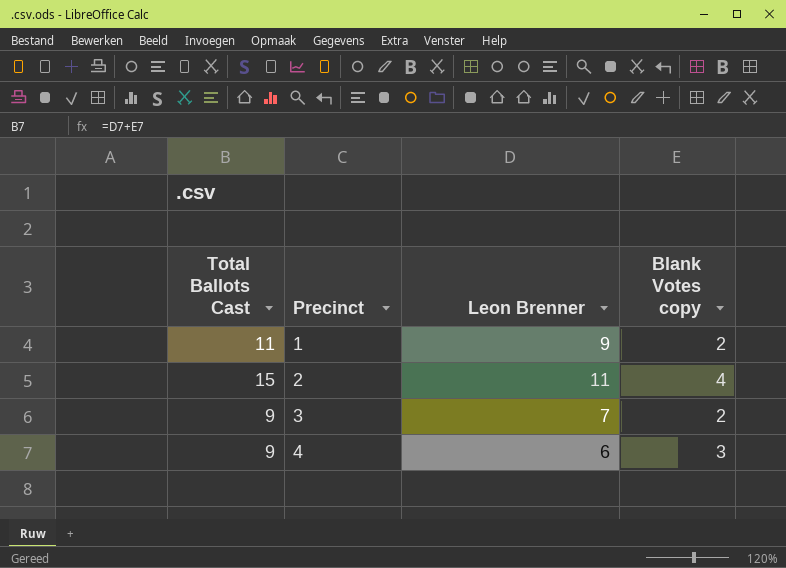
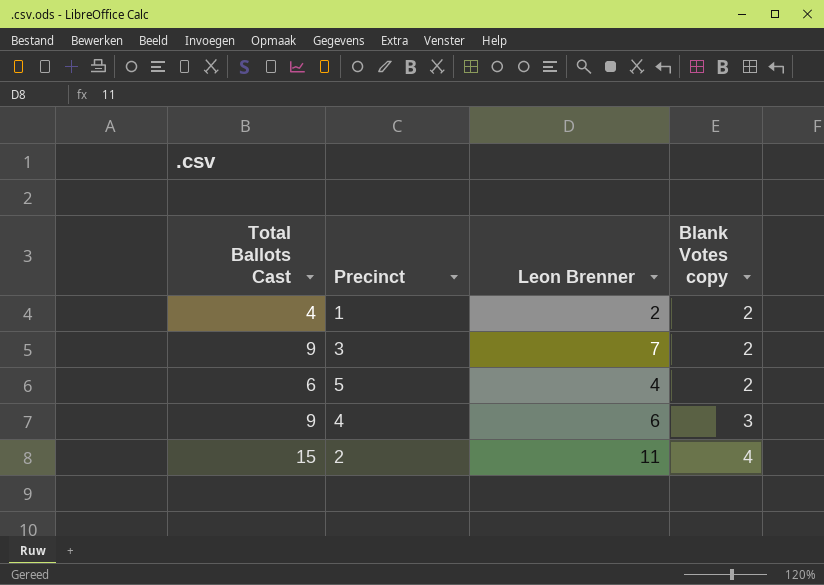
row order: Precinct ascending -> Blank Votes copy ascending
1 | Total Ballots Cast: 11 -> 4
1 | Leon Brenner: 9 -> 2
row 5: none -> 6 | 4 | 2

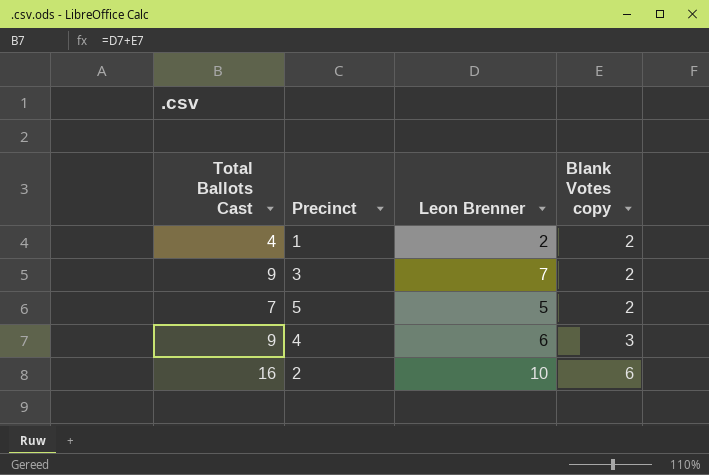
5 | Total Ballots Cast: 6 -> 7
5 | Leon Brenner: 4 -> 5
2 | Total Ballots Cast: 15 -> 16
2 | Leon Brenner: 11 -> 10
2 | Blank Votes copy: 4 -> 6

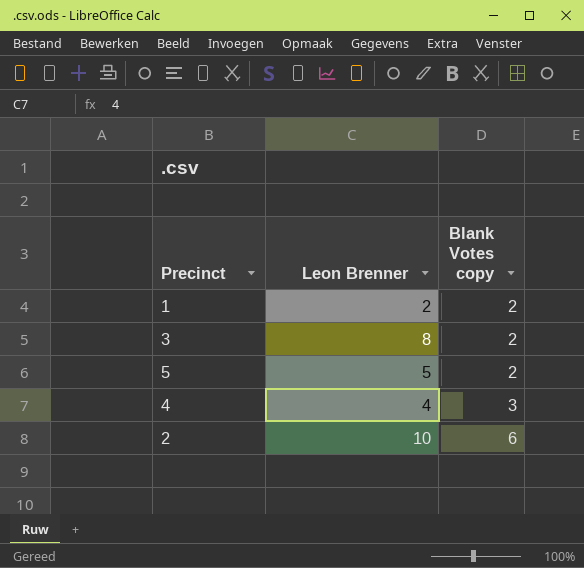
column Total Ballots Cast | formula: [Leon Brenner] + [Blank Votes copy] -> none
3 | Leon Brenner: 7 -> 8
4 | Leon Brenner: 6 -> 4

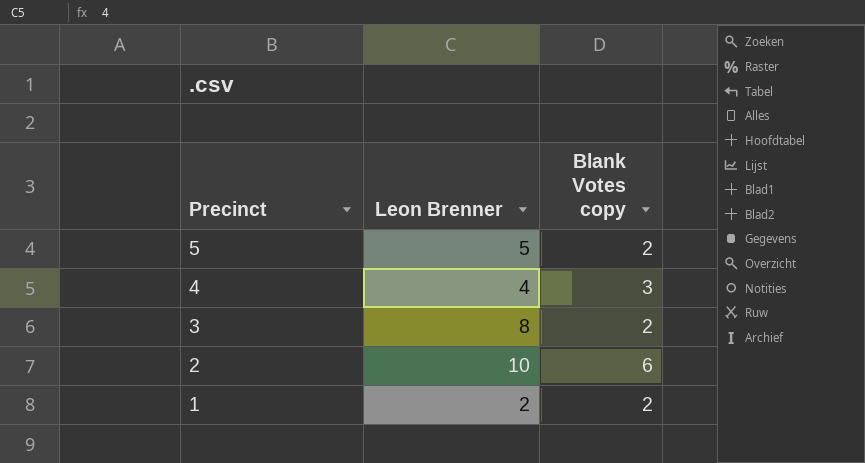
row order: Blank Votes copy ascending -> Precinct descending

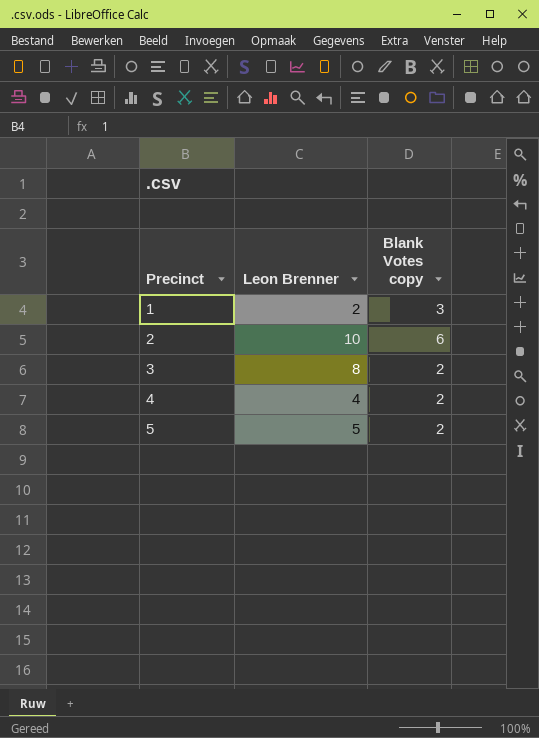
row order: Precinct descending -> Precinct ascending
1 | Blank Votes copy: 2 -> 3
4 | Blank Votes copy: 3 -> 2

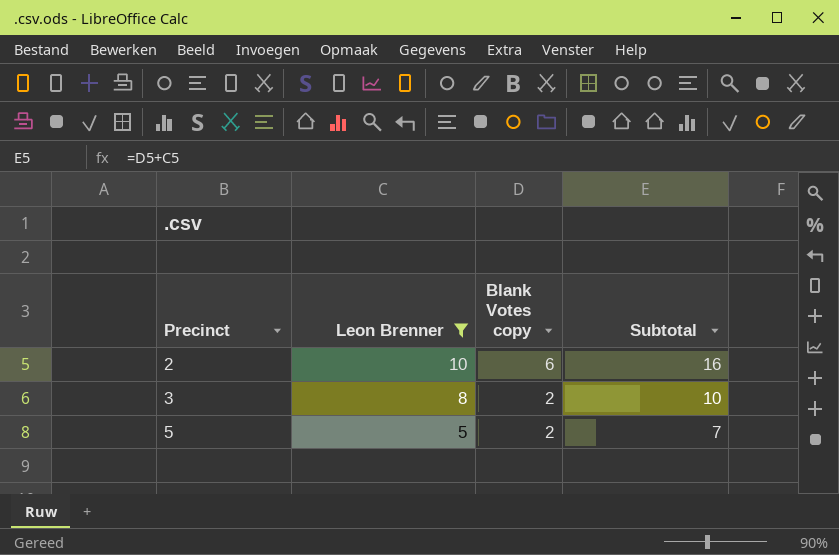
filter: none -> Leon Brenner >= 5
column Subtotal | formula: none -> [Leon Brenner] + [Blank Votes copy]

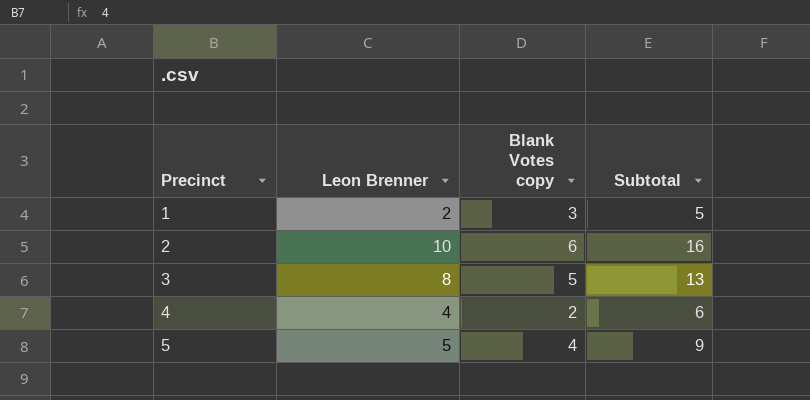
filter: Leon Brenner >= 5 -> none
3 | Blank Votes copy: 2 -> 5
3 | Subtotal: 10 -> 13
5 | Blank Votes copy: 2 -> 4
5 | Subtotal: 7 -> 9

